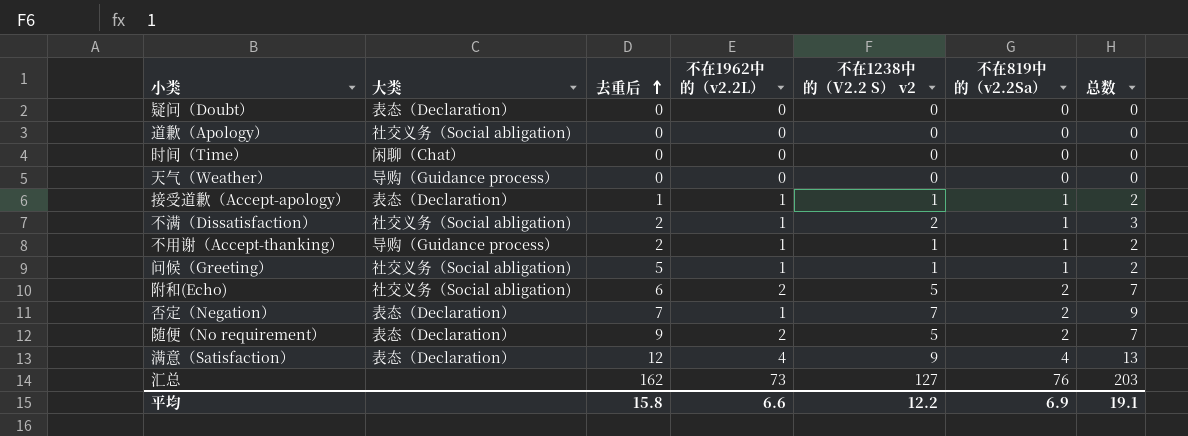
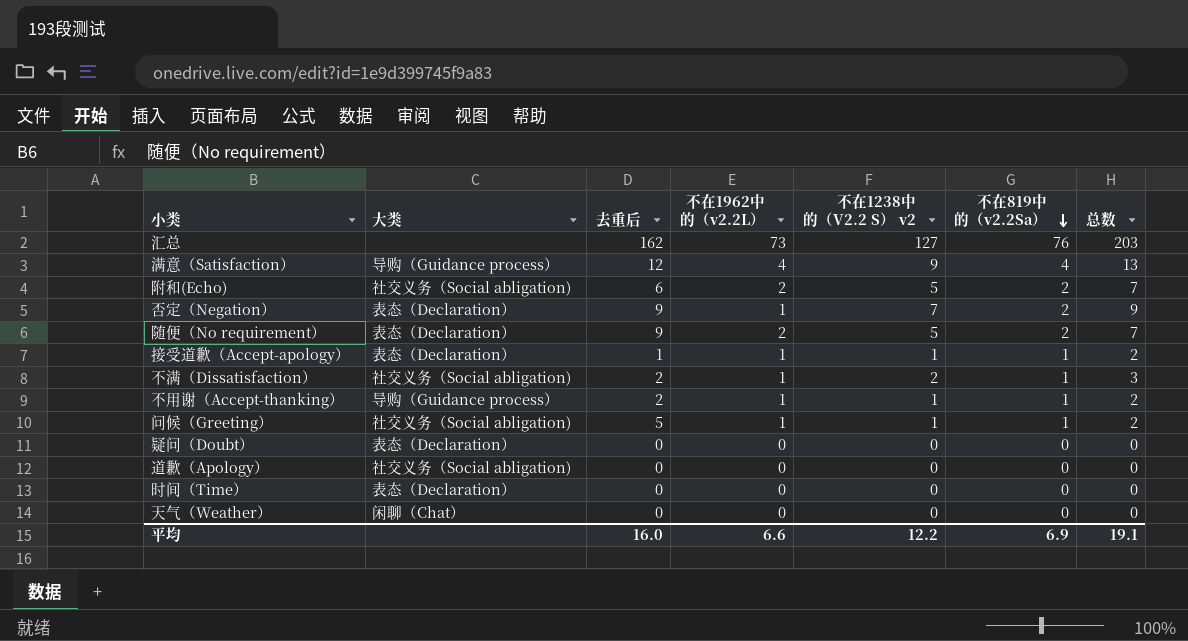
row order: 去重后 ascending -> 不在819中的（v2.2Sa） descending
满意（Satisfaction） | 大类: 表态（Declaration） -> 导购（Guidance process）
否定（Negation） | 去重后: 7 -> 9
时间（Time） | 大类: 闲聊（Chat） -> 表态（Declaration）
天气（Weather） | 大类: 导购（Guidance process） -> 闲聊（Chat）
平均 | 去重后: 15.8 -> 16.0

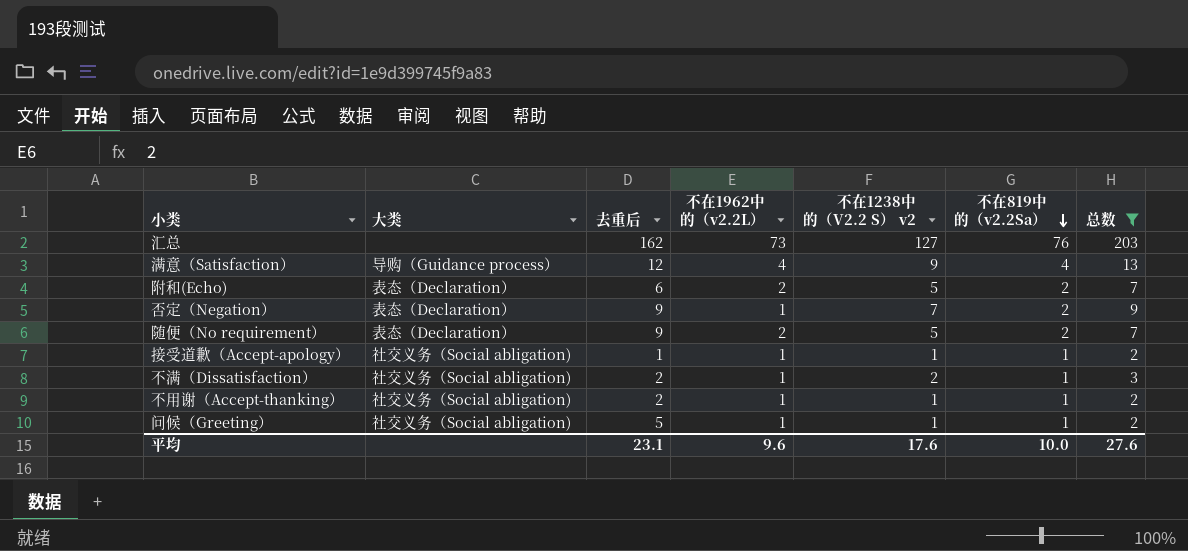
filter: none -> 总数 != 0
附和(Echo) | 大类: 社交义务（Social abligation) -> 表态（Declaration）
接受道歉（Accept-apology） | 大类: 表态（Declaration） -> 社交义务（Social abligation)
不用谢（Accept-thanking） | 大类: 导购（Guidance process） -> 社交义务（Social abligation)
平均 | 去重后: 16.0 -> 23.1
平均 | 不在1962中的（v2.2L）: 6.6 -> 9.6
平均 | 不在1238中的（V2.2 S） v2: 12.2 -> 17.6
平均 | 不在819中的（v2.2Sa）: 6.9 -> 10.0
平均 | 总数: 19.1 -> 27.6

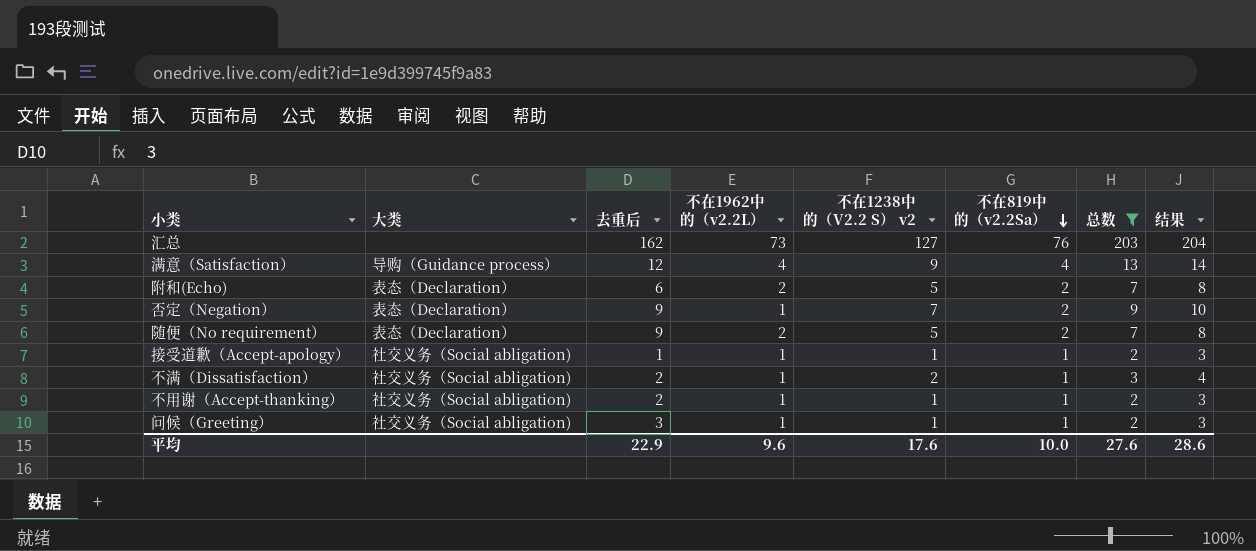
column 结果 | formula: none -> [总数] + 1
问候（Greeting） | 去重后: 5 -> 3
平均 | 去重后: 23.1 -> 22.9

